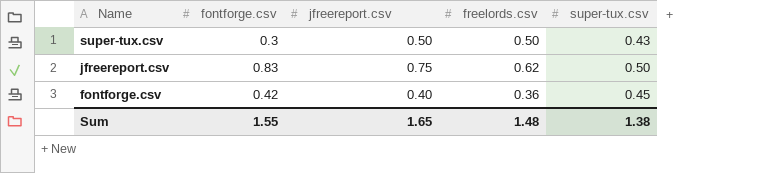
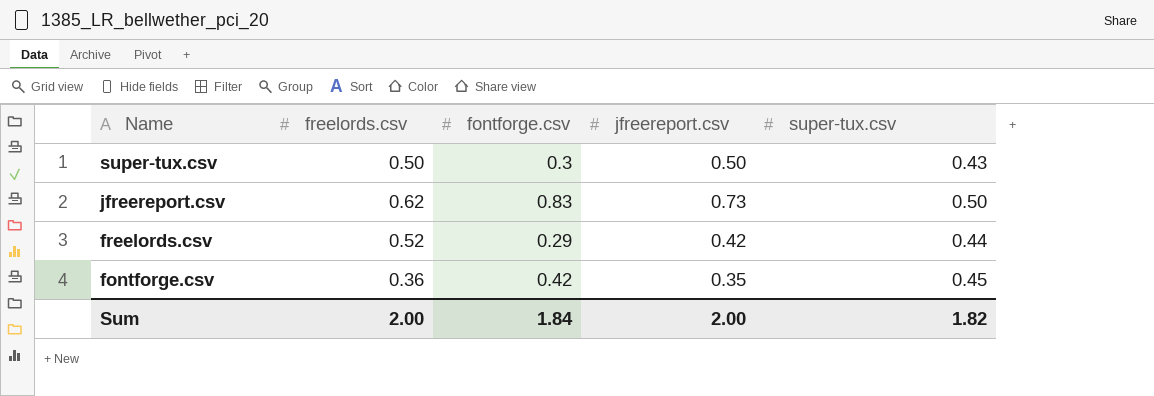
column freelords.csv | position: 4 -> 2
jfreereport.csv | jfreereport.csv: 0.75 -> 0.73
row freelords.csv: none -> 0.52 | 0.29 | 0.42 | 0.44
fontforge.csv | jfreereport.csv: 0.40 -> 0.35
Sum | freelords.csv: 1.48 -> 2.00
Sum | fontforge.csv: 1.55 -> 1.84
Sum | jfreereport.csv: 1.65 -> 2.00
Sum | super-tux.csv: 1.38 -> 1.82

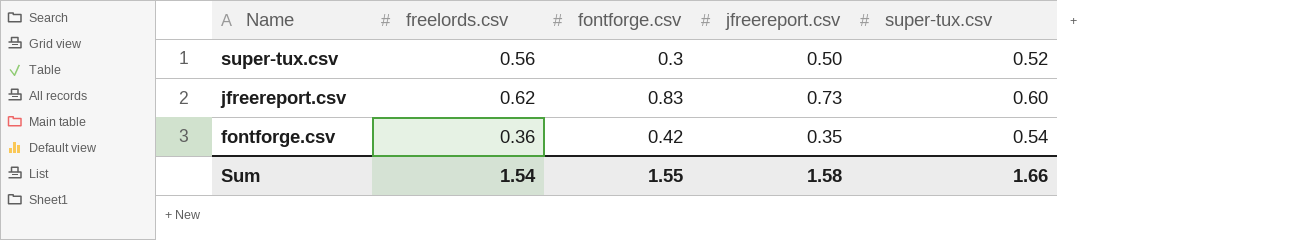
row freelords.csv: 0.52 | 0.29 | 0.42 | 0.44 -> none
super-tux.csv | freelords.csv: 0.50 -> 0.56
super-tux.csv | super-tux.csv: 0.43 -> 0.52
jfreereport.csv | super-tux.csv: 0.50 -> 0.60
fontforge.csv | super-tux.csv: 0.45 -> 0.54
Sum | freelords.csv: 2.00 -> 1.54
Sum | fontforge.csv: 1.84 -> 1.55
Sum | jfreereport.csv: 2.00 -> 1.58
Sum | super-tux.csv: 1.82 -> 1.66

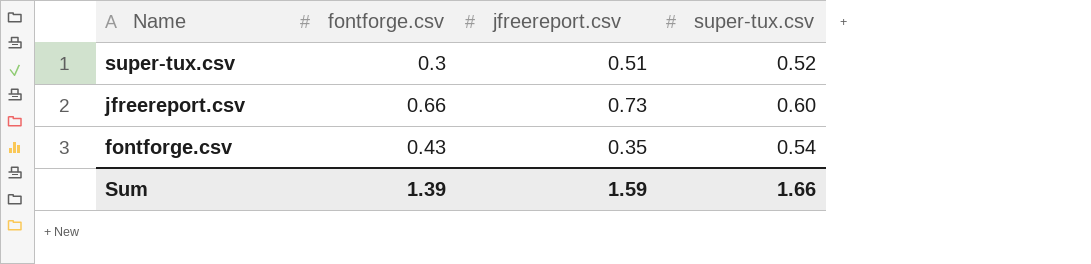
column freelords.csv | position: 2 -> none
super-tux.csv | jfreereport.csv: 0.50 -> 0.51
jfreereport.csv | fontforge.csv: 0.83 -> 0.66
fontforge.csv | fontforge.csv: 0.42 -> 0.43
Sum | fontforge.csv: 1.55 -> 1.39
Sum | jfreereport.csv: 1.58 -> 1.59

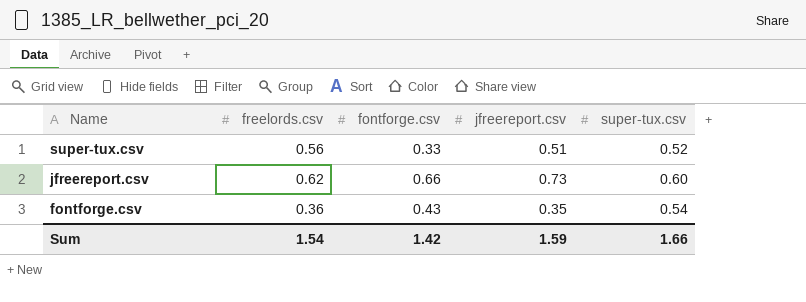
column freelords.csv | position: none -> 2
super-tux.csv | fontforge.csv: 0.3 -> 0.33
Sum | fontforge.csv: 1.39 -> 1.42

